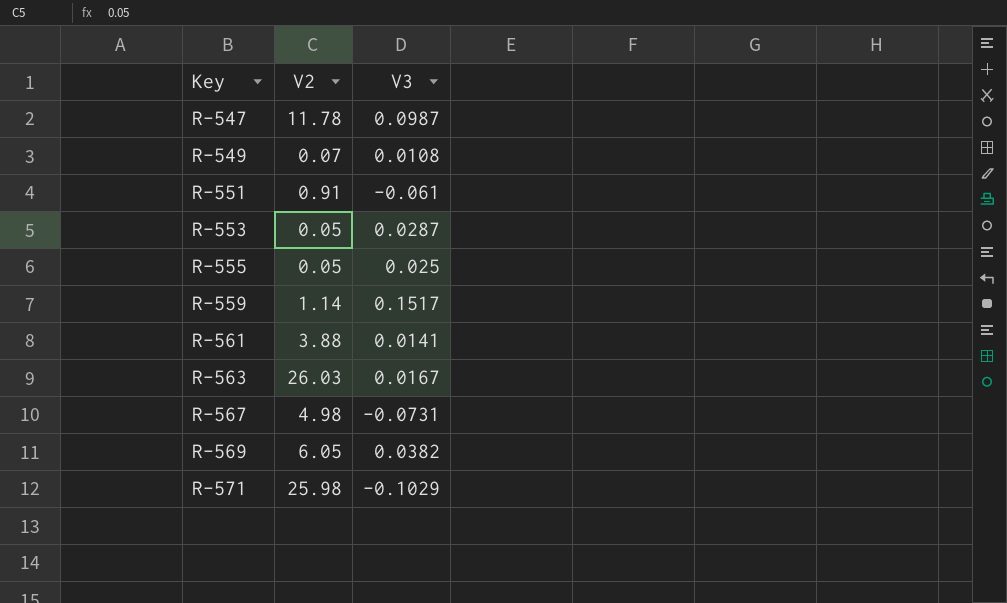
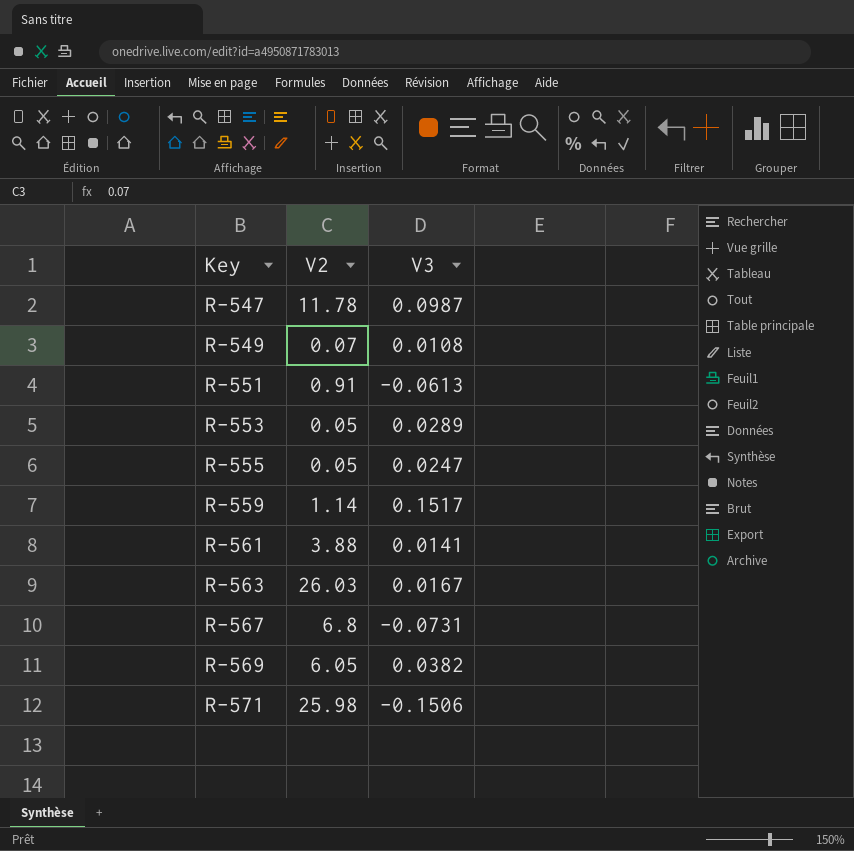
R-551 | V3: -0.061 -> -0.0613
R-553 | V3: 0.0287 -> 0.0289
R-555 | V3: 0.025 -> 0.0247
R-567 | V2: 4.98 -> 6.8
R-571 | V3: -0.1029 -> -0.1506

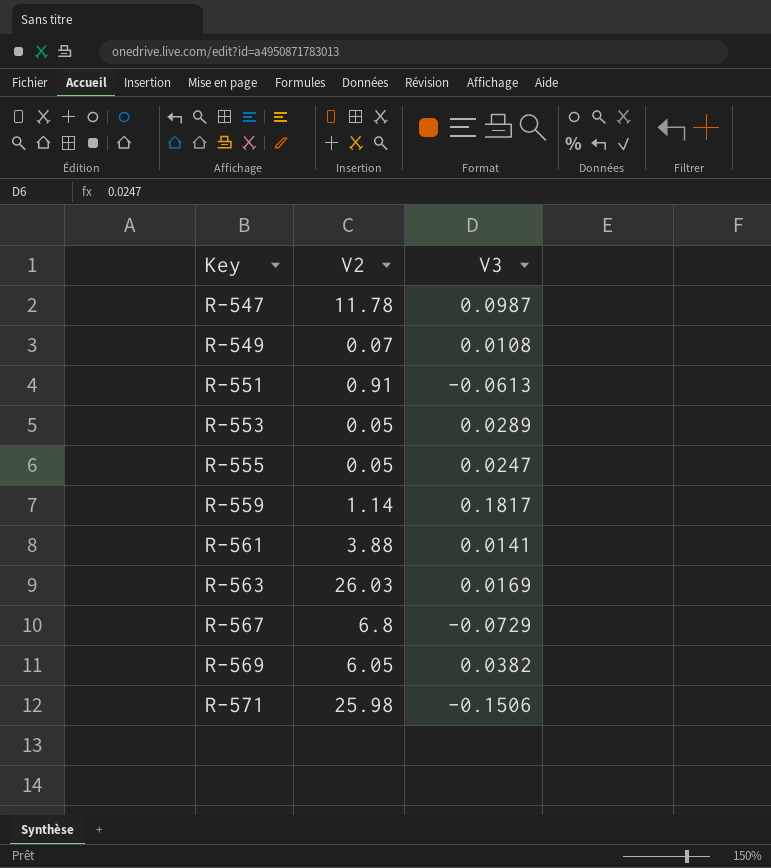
R-559 | V3: 0.1517 -> 0.1817
R-563 | V3: 0.0167 -> 0.0169
R-567 | V3: -0.0731 -> -0.0729

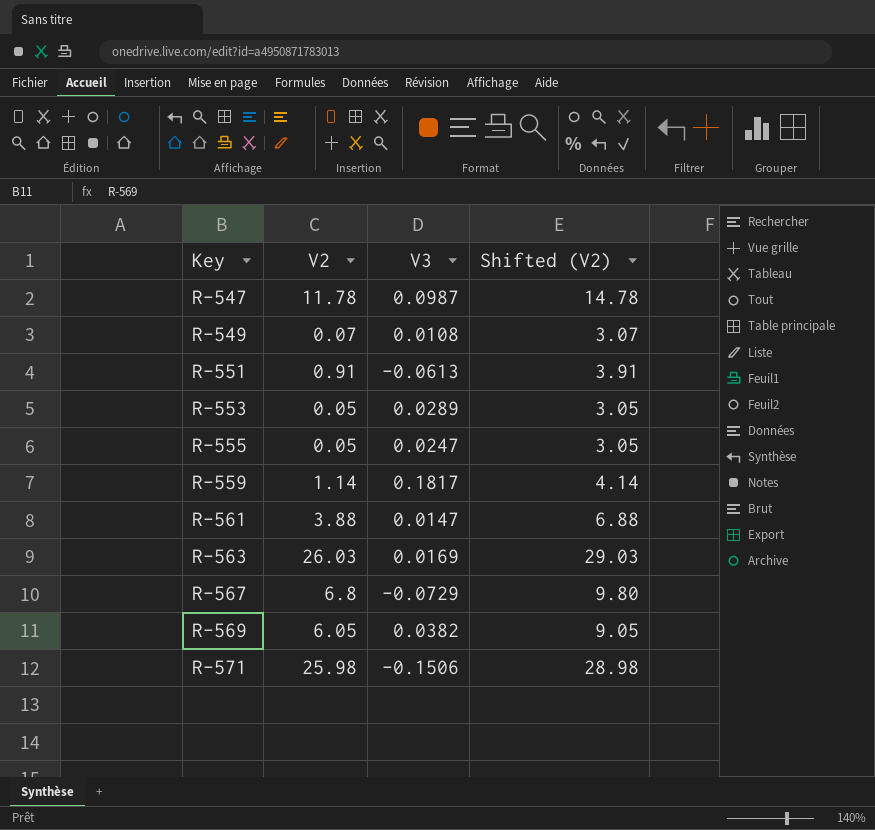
column Shifted (V2) | formula: none -> [V2] + 3
R-561 | V3: 0.0141 -> 0.0147

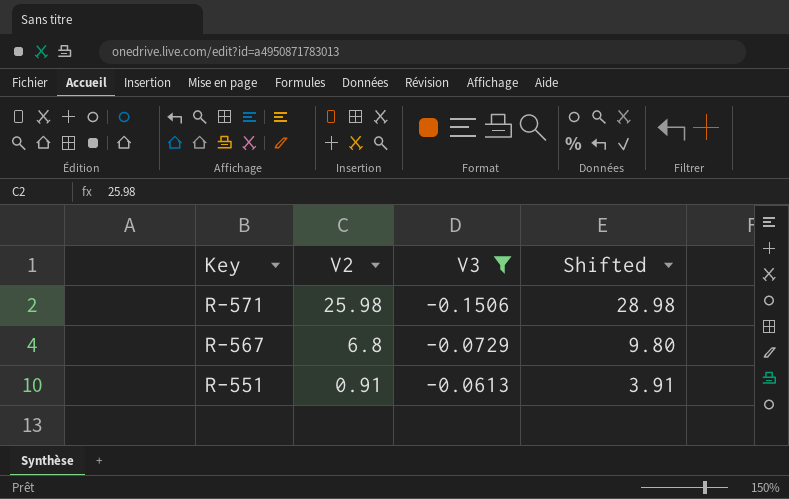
filter: none -> V3 <= -0.0613
row order: Key ascending -> Key descending
column name: Shifted (V2) -> Shifted

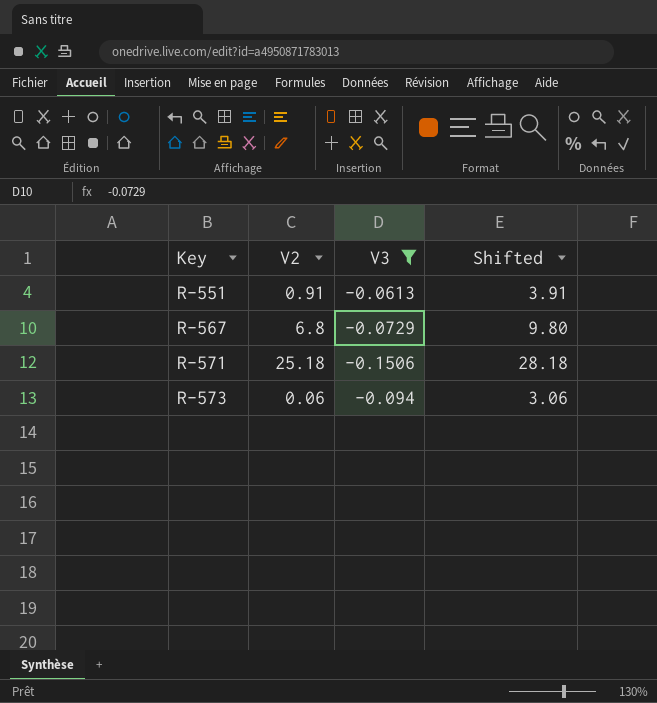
row order: Key descending -> Key ascending
R-571 | V2: 25.98 -> 25.18
R-571 | Shifted: 28.98 -> 28.18
row R-573: none -> 0.06 | -0.094 | 3.06

